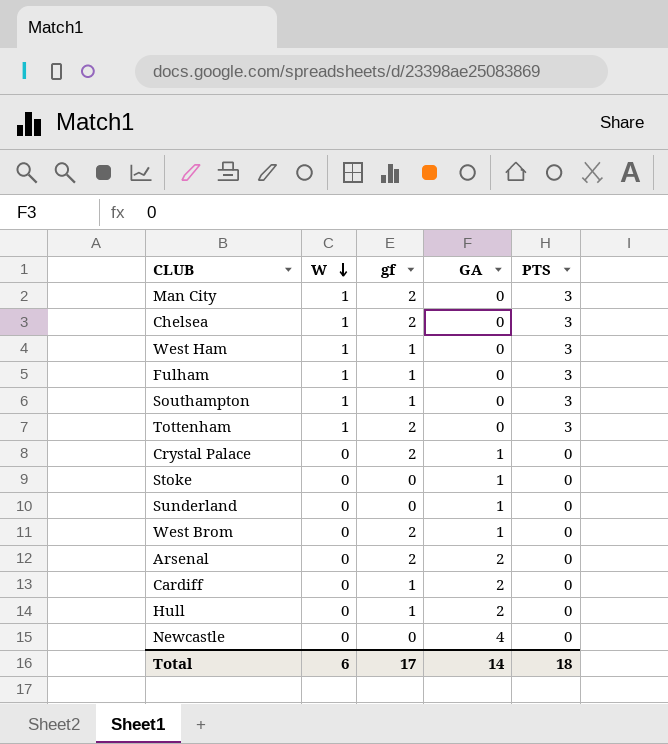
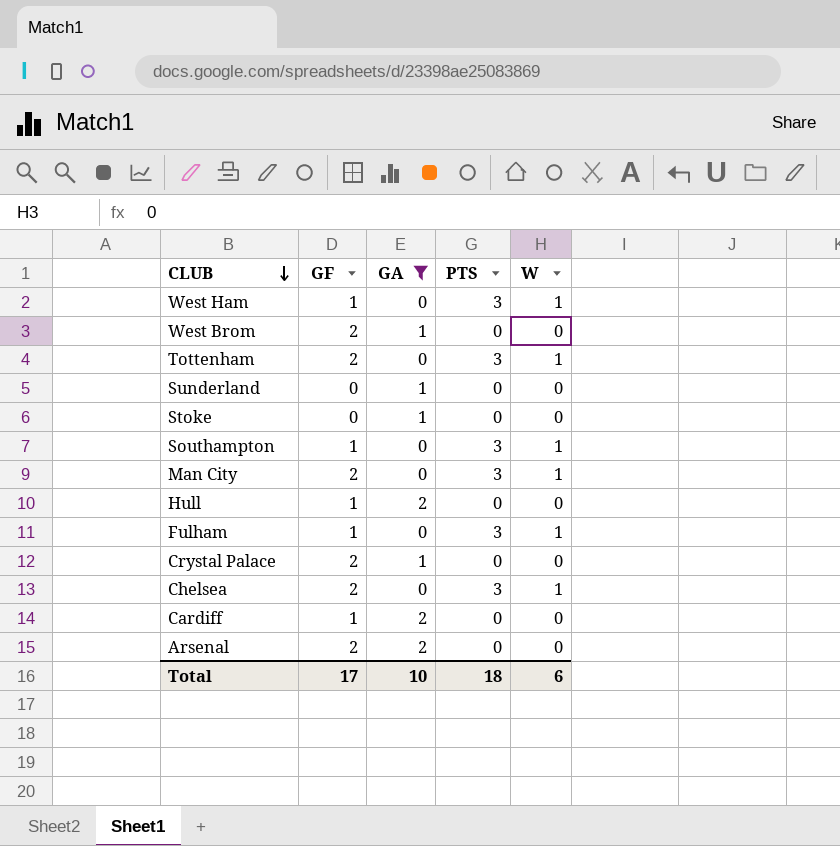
filter: none -> GA != 4
row order: W descending -> CLUB descending
column name: gf -> GF
column W | position: 2 -> 5
Total | GA: 14 -> 10

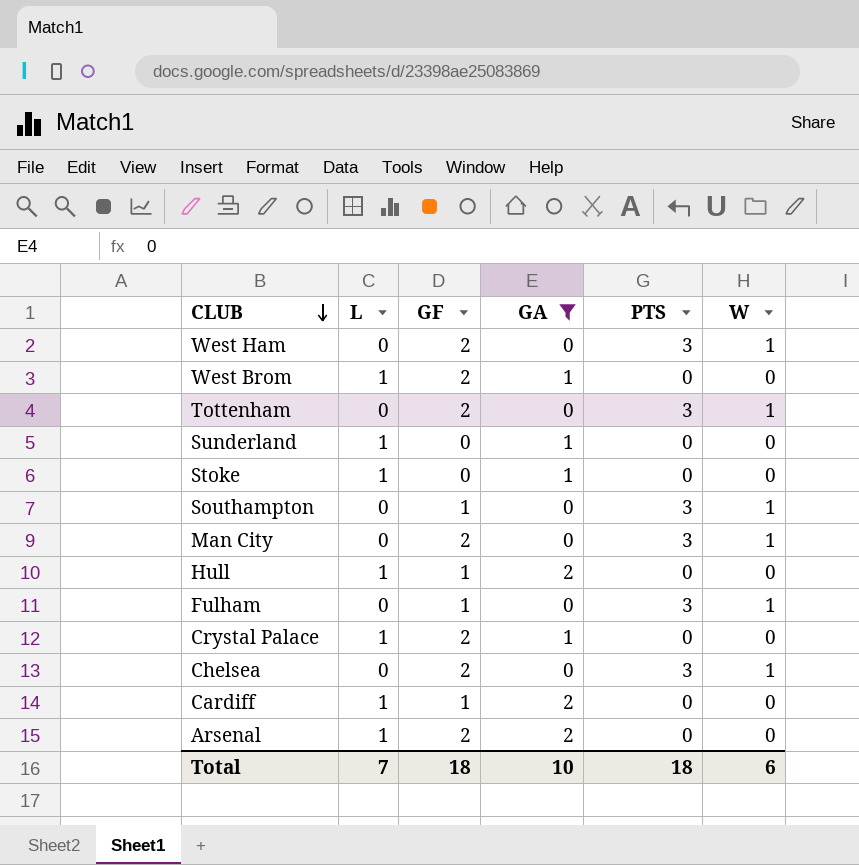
column L | position: none -> 2
West Ham | GF: 1 -> 2
Total | GF: 17 -> 18

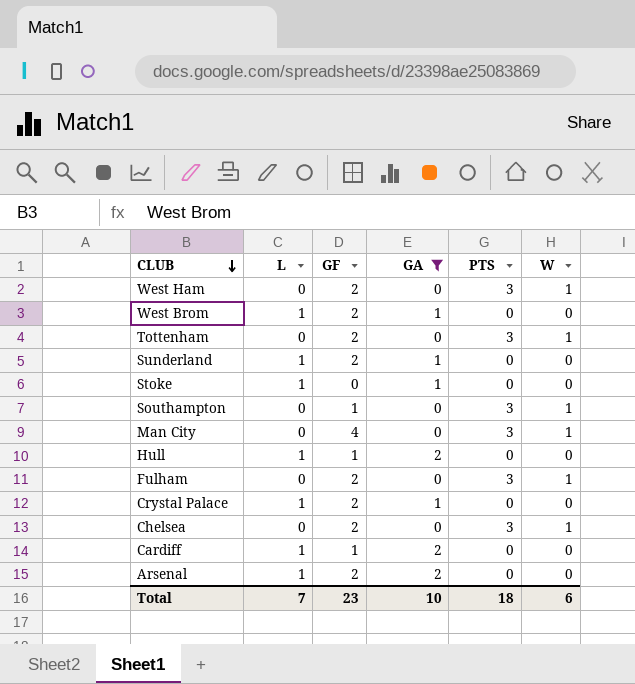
Sunderland | GF: 0 -> 2
Man City | GF: 2 -> 4
Fulham | GF: 1 -> 2
Total | GF: 18 -> 23

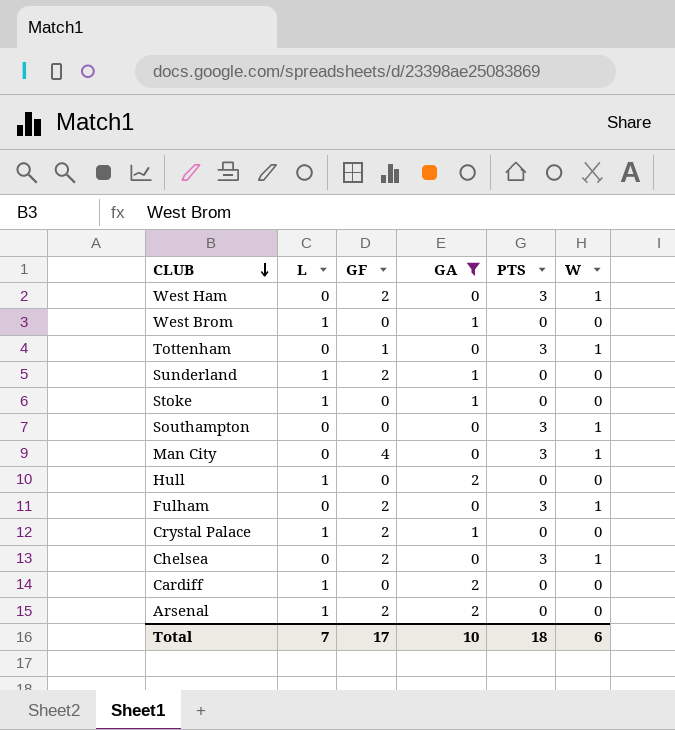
West Brom | GF: 2 -> 0
Tottenham | GF: 2 -> 1
Southampton | GF: 1 -> 0
Hull | GF: 1 -> 0
Cardiff | GF: 1 -> 0
Total | GF: 23 -> 17

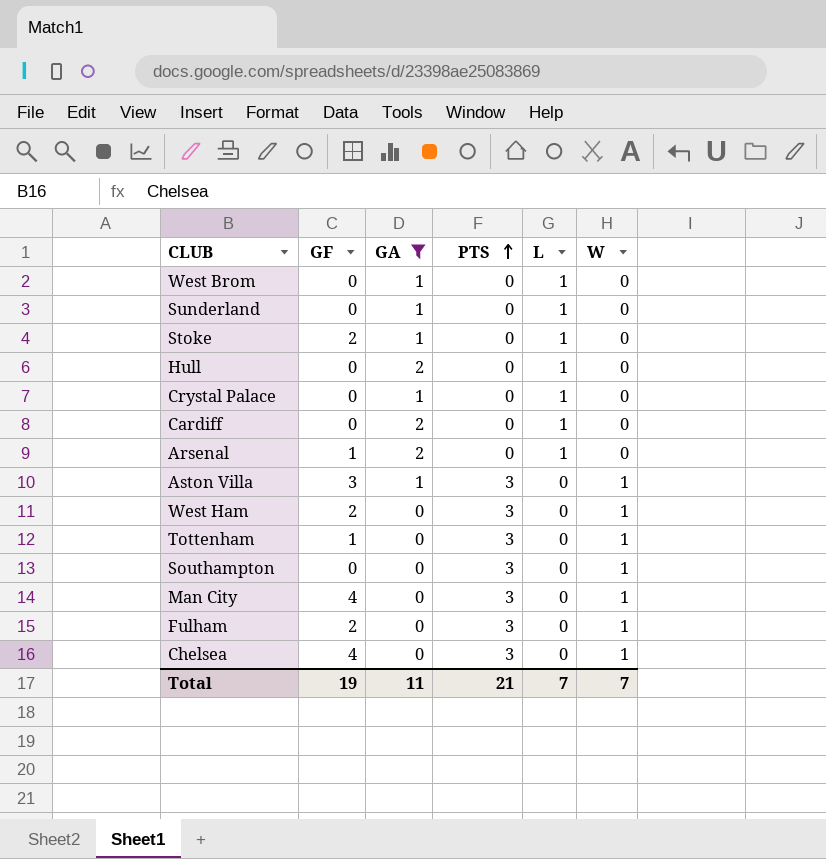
row order: CLUB descending -> PTS ascending
column L | position: 2 -> 5
Sunderland | GF: 2 -> 0
Stoke | GF: 0 -> 2
Crystal Palace | GF: 2 -> 0
Arsenal | GF: 2 -> 1
row Aston Villa: none -> 3 | 1 | 3 | 0 | 1
Chelsea | GF: 2 -> 4
Total | GF: 17 -> 19
Total | GA: 10 -> 11
Total | PTS: 18 -> 21
Total | W: 6 -> 7

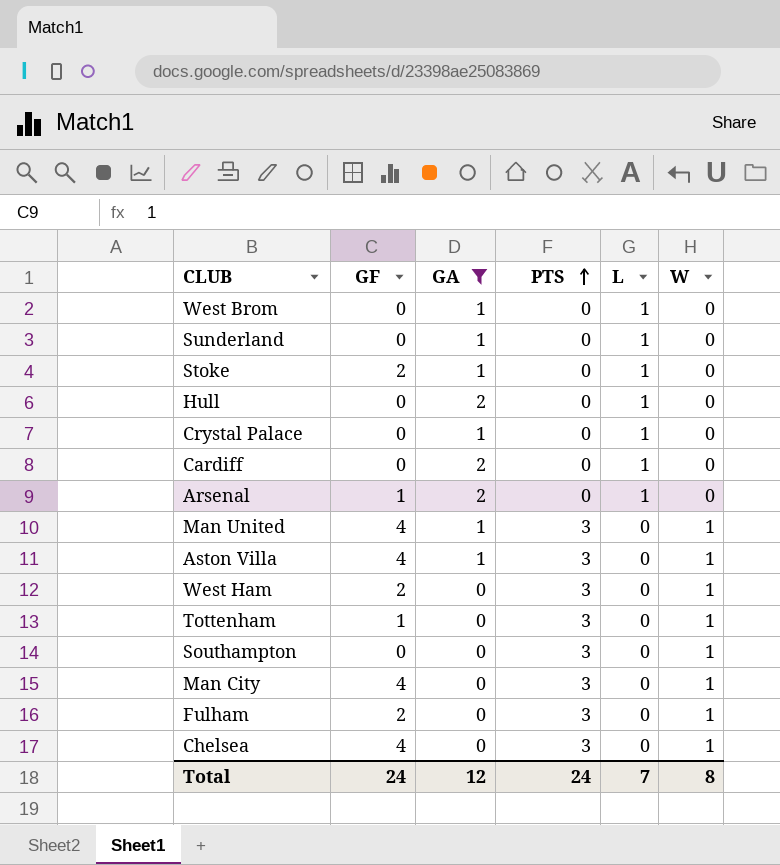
row Man United: none -> 4 | 1 | 3 | 0 | 1
Aston Villa | GF: 3 -> 4
Total | GF: 19 -> 24
Total | GA: 11 -> 12
Total | PTS: 21 -> 24
Total | W: 7 -> 8

